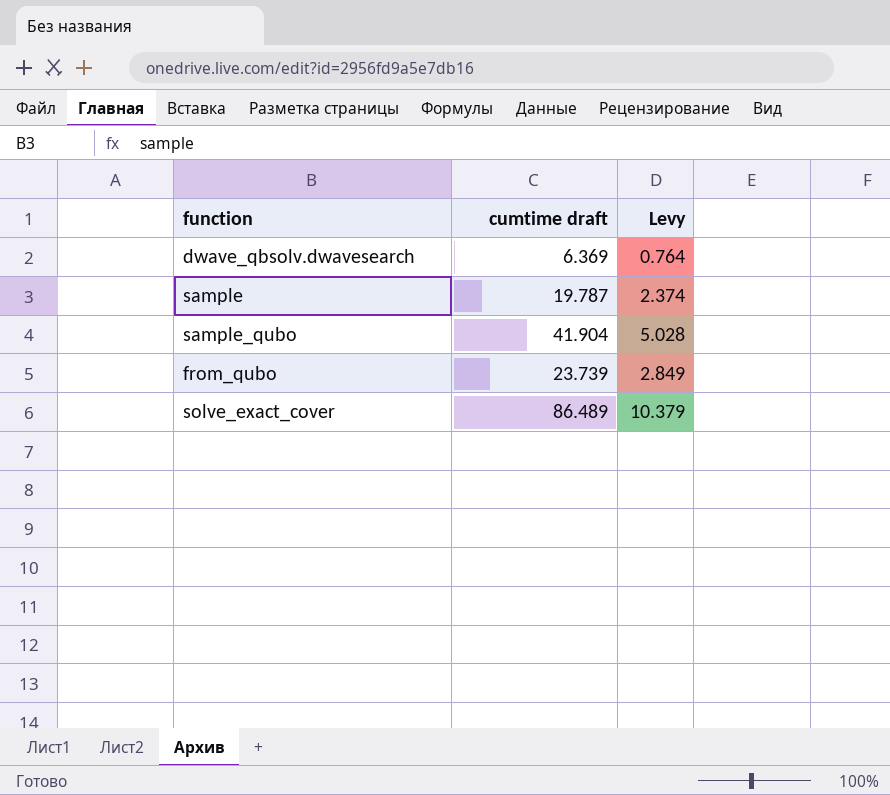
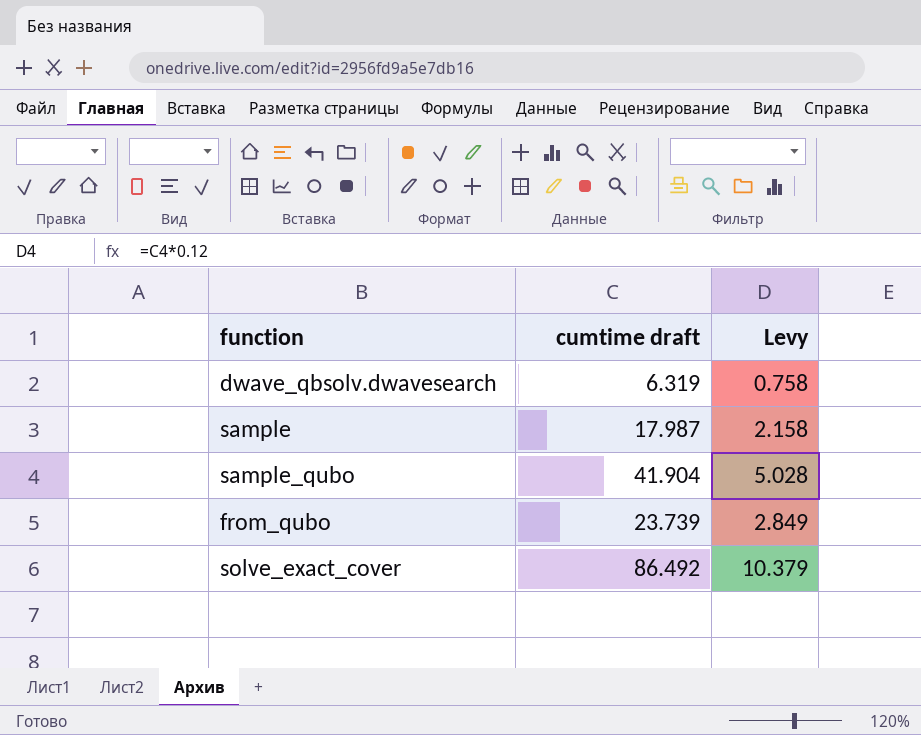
dwave_qbsolv.dwavesearch | cumtime draft: 6.369 -> 6.319
dwave_qbsolv.dwavesearch | Levy: 0.764 -> 0.758
sample | cumtime draft: 19.787 -> 17.987
sample | Levy: 2.374 -> 2.158
solve_exact_cover | cumtime draft: 86.489 -> 86.492

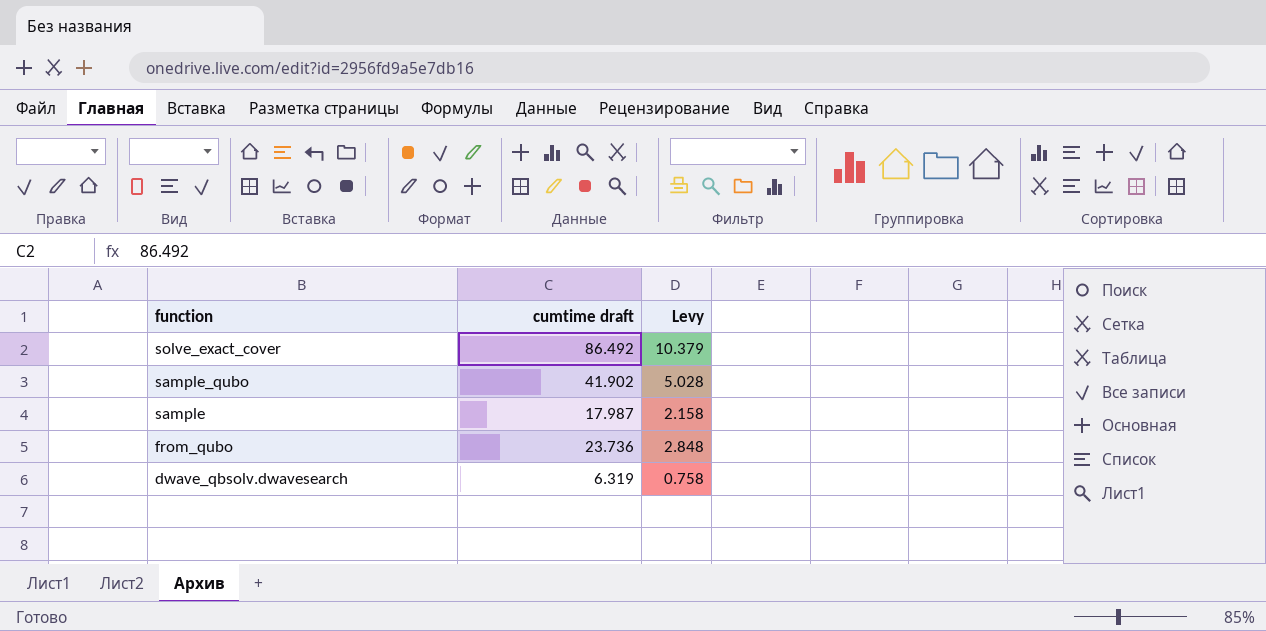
row order: none -> function descending
sample_qubo | cumtime draft: 41.904 -> 41.902
from_qubo | cumtime draft: 23.739 -> 23.736
from_qubo | Levy: 2.849 -> 2.848

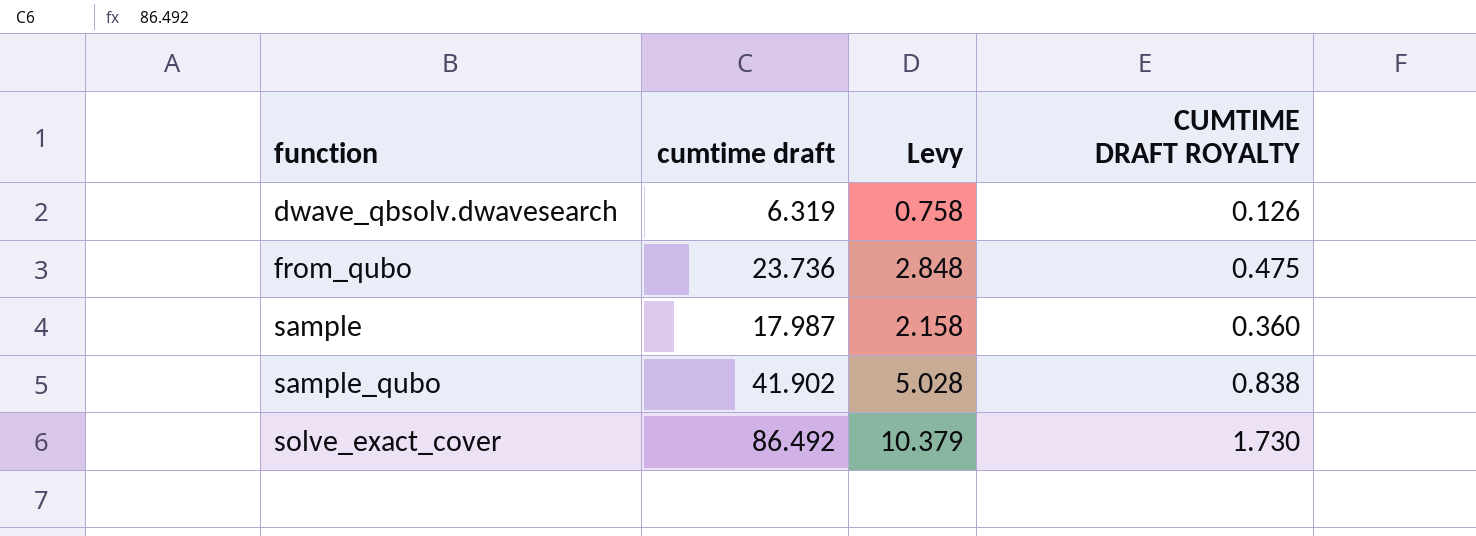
row order: function descending -> function ascending
column CUMTIME DRAFT ROYALTY | formula: none -> [cumtime draft] * 0.02

